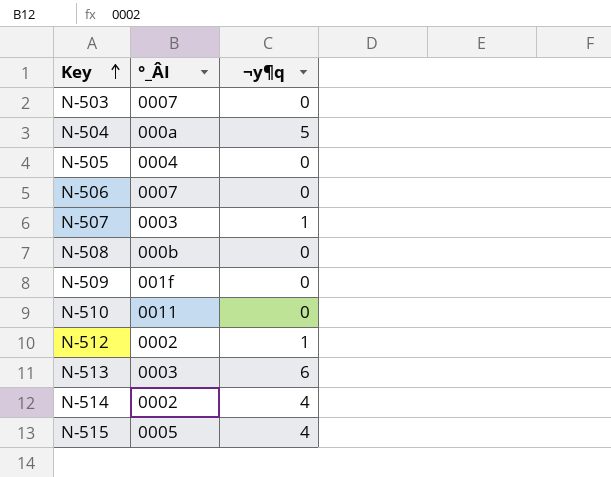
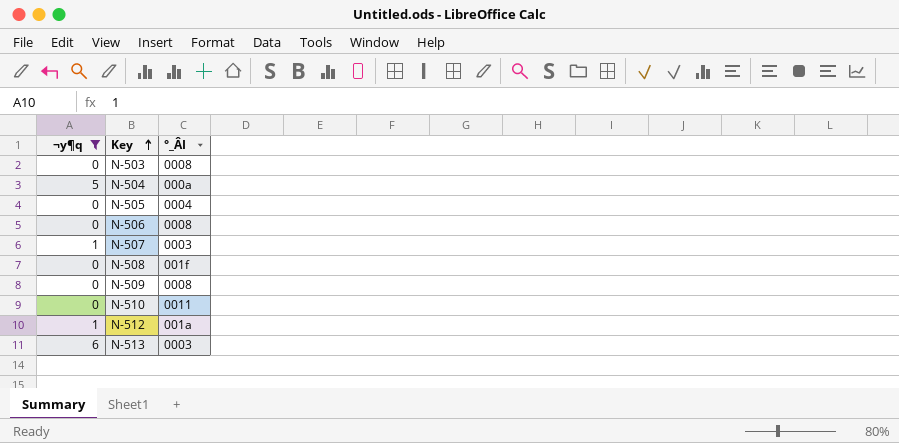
filter: none -> ¬y¶q != 4
column ¬y¶q | position: 3 -> 1
N-503 | °_ÂI: 0007 -> 0008
N-506 | °_ÂI: 0007 -> 0008
N-508 | °_ÂI: 000b -> 001f
N-509 | °_ÂI: 001f -> 0008
N-512 | °_ÂI: 0002 -> 001a

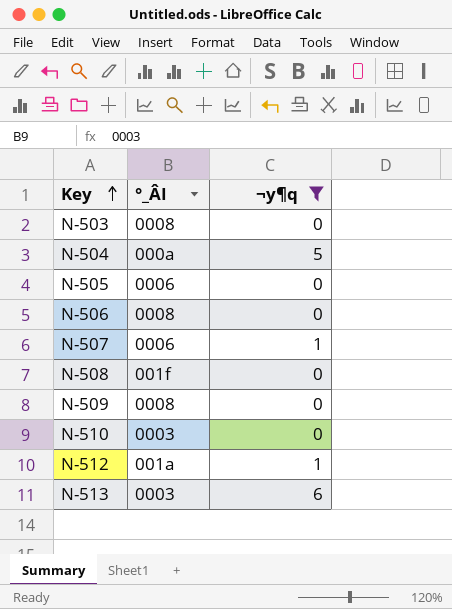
column ¬y¶q | position: 1 -> 3
N-505 | °_ÂI: 0004 -> 0006
N-507 | °_ÂI: 0003 -> 0006
N-510 | °_ÂI: 0011 -> 0003

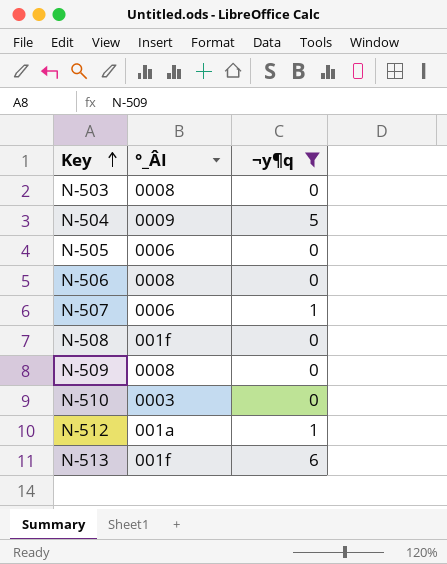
N-504 | °_ÂI: 000a -> 0009
N-513 | °_ÂI: 0003 -> 001f

